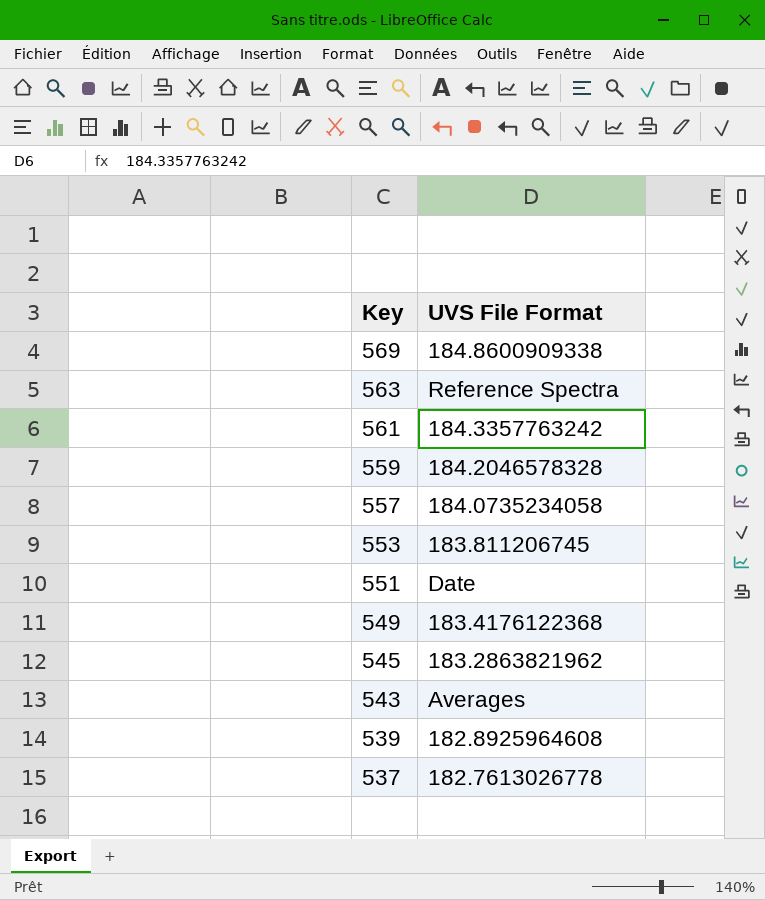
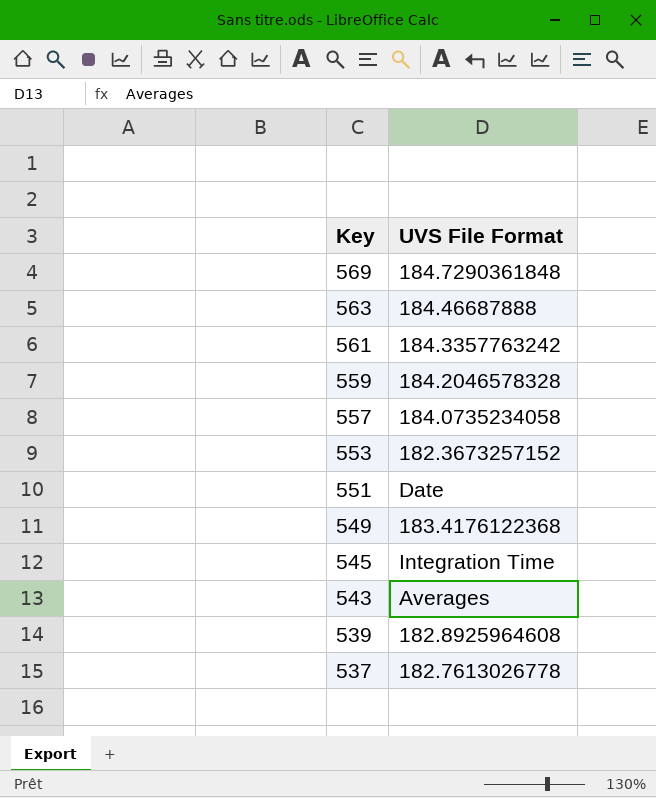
569 | UVS File Format: 184.8600909338 -> 184.7290361848
563 | UVS File Format: Reference Spectra -> 184.46687888
553 | UVS File Format: 183.811206745 -> 182.3673257152
545 | UVS File Format: 183.2863821962 -> Integration Time

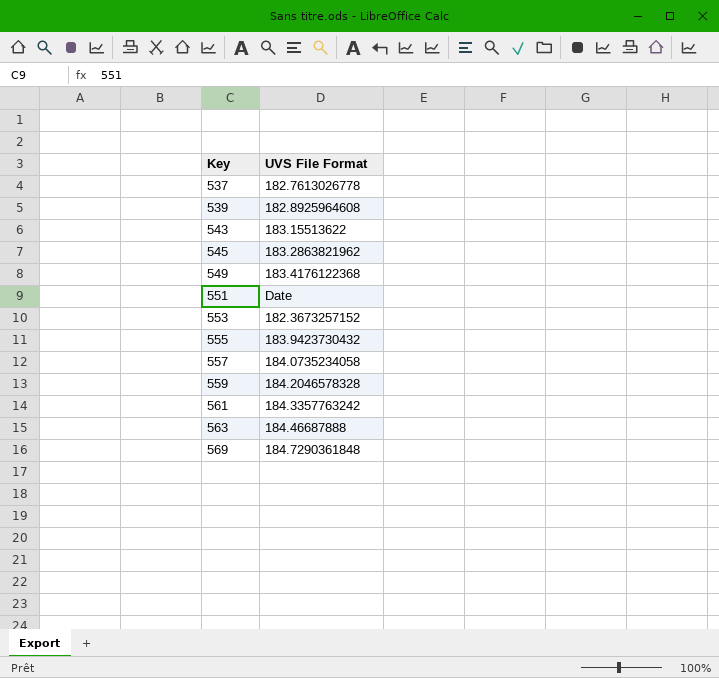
row order: Key descending -> Key ascending
543 | UVS File Format: Averages -> 183.15513622
545 | UVS File Format: Integration Time -> 183.2863821962
row 555: none -> 183.9423730432

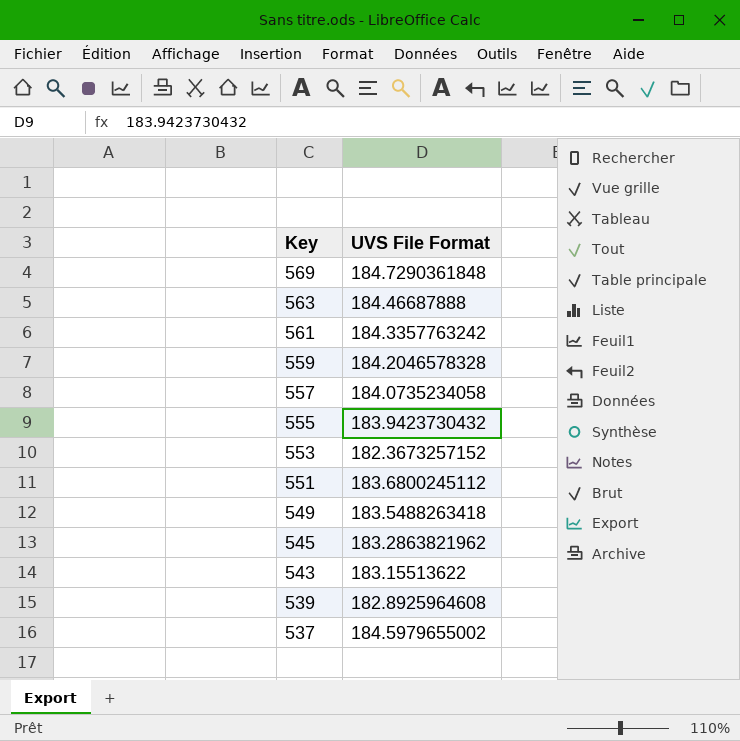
row order: Key ascending -> Key descending
551 | UVS File Format: Date -> 183.6800245112
549 | UVS File Format: 183.4176122368 -> 183.5488263418
537 | UVS File Format: 182.7613026778 -> 184.5979655002

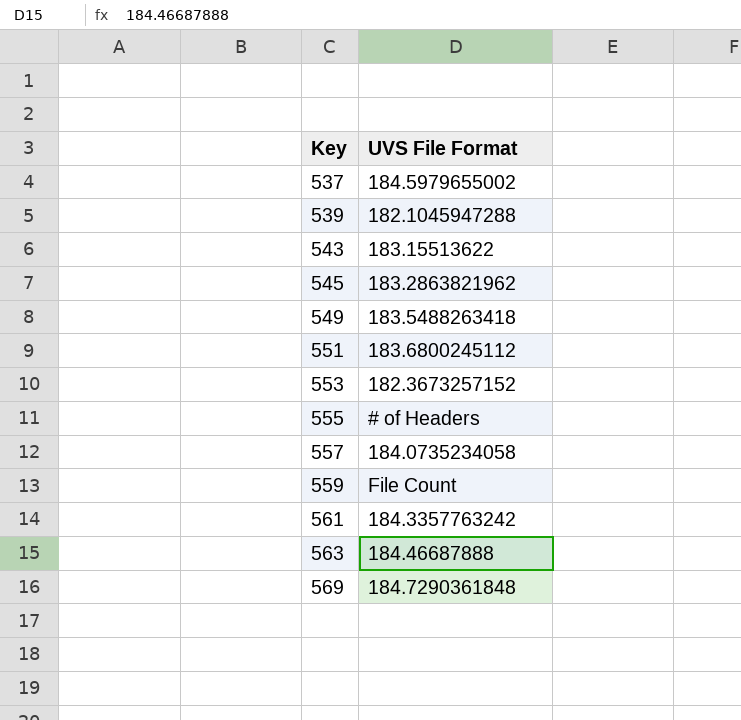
row order: Key descending -> Key ascending
539 | UVS File Format: 182.8925964608 -> 182.1045947288
555 | UVS File Format: 183.9423730432 -> # of Headers
559 | UVS File Format: 184.2046578328 -> File Count

